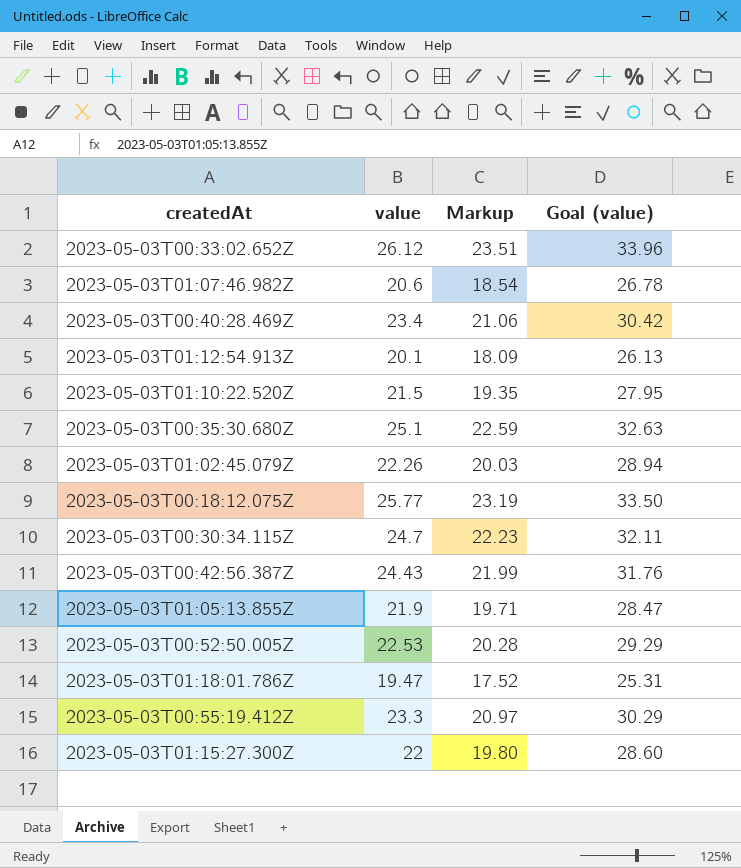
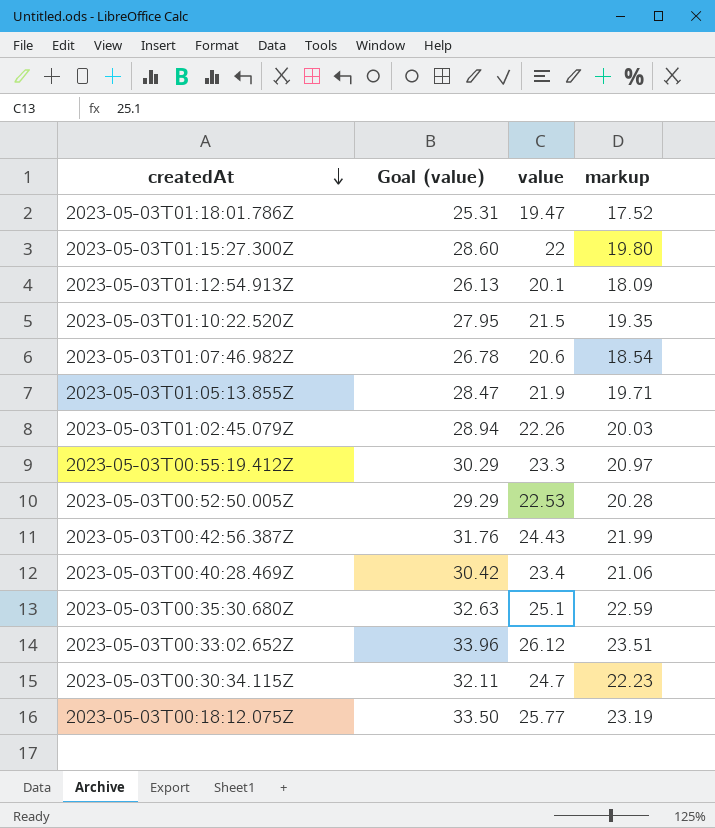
row order: none -> createdAt descending
column Goal (value) | position: 4 -> 2
column name: Markup -> markup

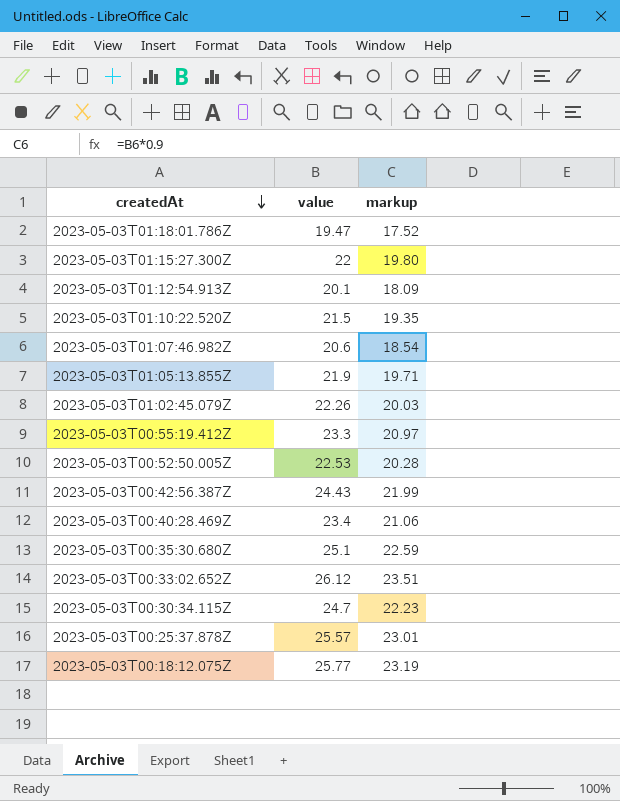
column Goal (value) | formula: [value] * 1.3 -> none
row 2023-05-03T00:25:37.878Z: none -> 25.57 | 23.01

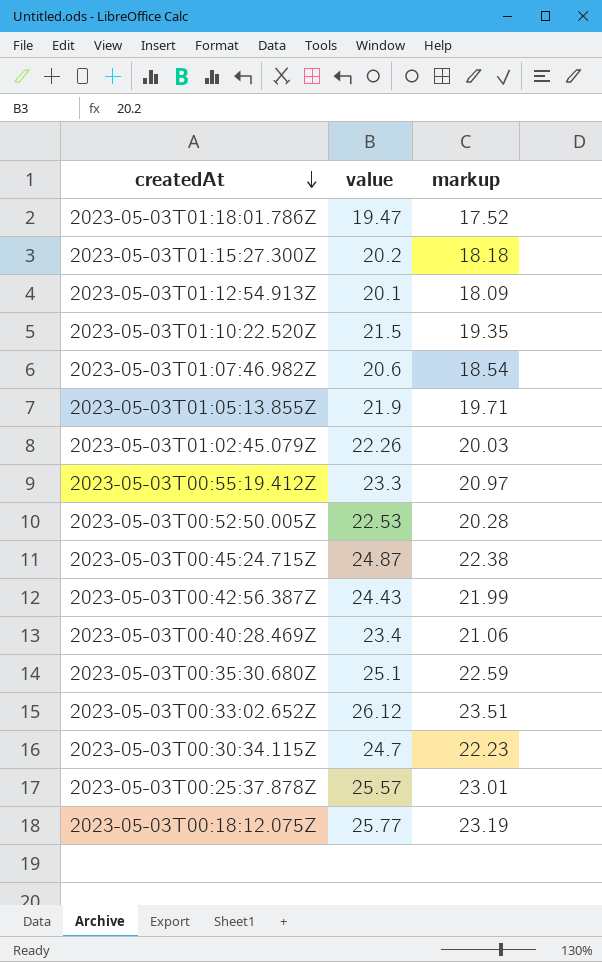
2023-05-03T01:15:27.300Z | value: 22 -> 20.2
2023-05-03T01:15:27.300Z | markup: 19.80 -> 18.18
row 2023-05-03T00:45:24.715Z: none -> 24.87 | 22.38

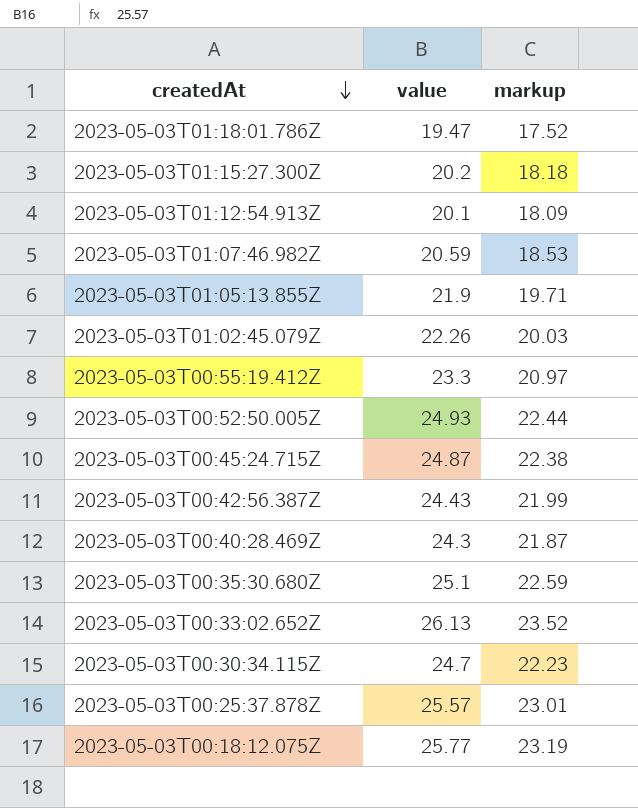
row 2023-05-03T01:10:22.520Z: 21.5 | 19.35 -> none
2023-05-03T01:07:46.982Z | value: 20.6 -> 20.59
2023-05-03T01:07:46.982Z | markup: 18.54 -> 18.53
2023-05-03T00:52:50.005Z | value: 22.53 -> 24.93
2023-05-03T00:52:50.005Z | markup: 20.28 -> 22.44
2023-05-03T00:40:28.469Z | value: 23.4 -> 24.3
2023-05-03T00:40:28.469Z | markup: 21.06 -> 21.87
2023-05-03T00:33:02.652Z | value: 26.12 -> 26.13
2023-05-03T00:33:02.652Z | markup: 23.51 -> 23.52

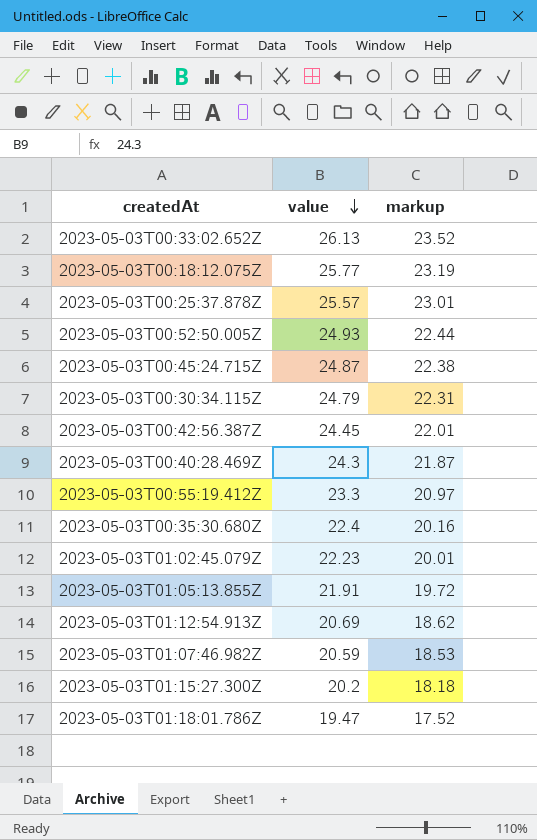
row order: createdAt descending -> value descending
2023-05-03T00:30:34.115Z | value: 24.7 -> 24.79
2023-05-03T00:30:34.115Z | markup: 22.23 -> 22.31
2023-05-03T00:42:56.387Z | value: 24.43 -> 24.45
2023-05-03T00:42:56.387Z | markup: 21.99 -> 22.01
2023-05-03T00:35:30.680Z | value: 25.1 -> 22.4
2023-05-03T00:35:30.680Z | markup: 22.59 -> 20.16
2023-05-03T01:02:45.079Z | value: 22.26 -> 22.23
2023-05-03T01:02:45.079Z | markup: 20.03 -> 20.01
2023-05-03T01:05:13.855Z | value: 21.9 -> 21.91
2023-05-03T01:05:13.855Z | markup: 19.71 -> 19.72
2023-05-03T01:12:54.913Z | value: 20.1 -> 20.69
2023-05-03T01:12:54.913Z | markup: 18.09 -> 18.62

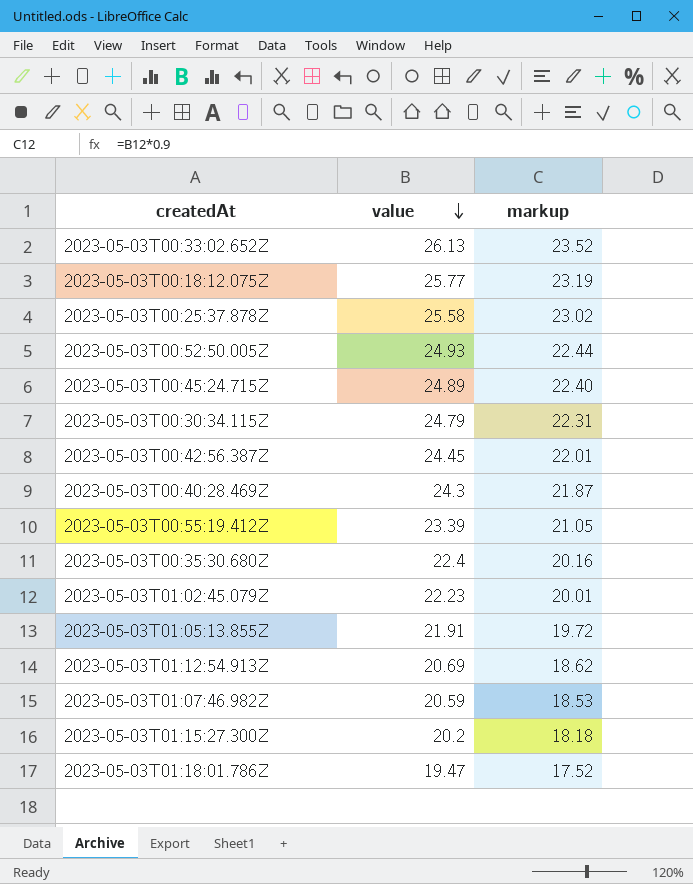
2023-05-03T00:25:37.878Z | value: 25.57 -> 25.58
2023-05-03T00:25:37.878Z | markup: 23.01 -> 23.02
2023-05-03T00:45:24.715Z | value: 24.87 -> 24.89
2023-05-03T00:45:24.715Z | markup: 22.38 -> 22.40
2023-05-03T00:55:19.412Z | value: 23.3 -> 23.39
2023-05-03T00:55:19.412Z | markup: 20.97 -> 21.05

